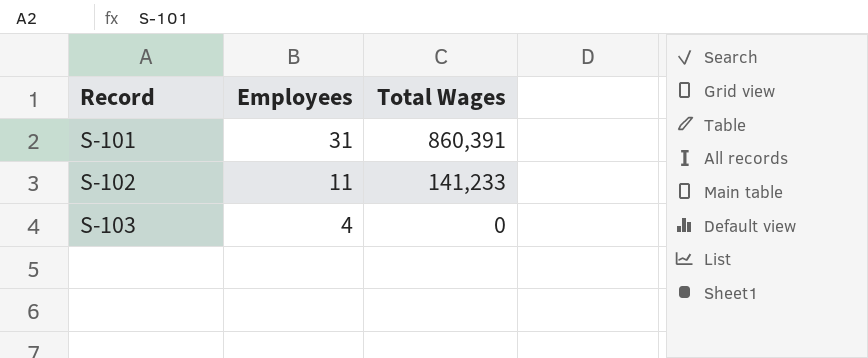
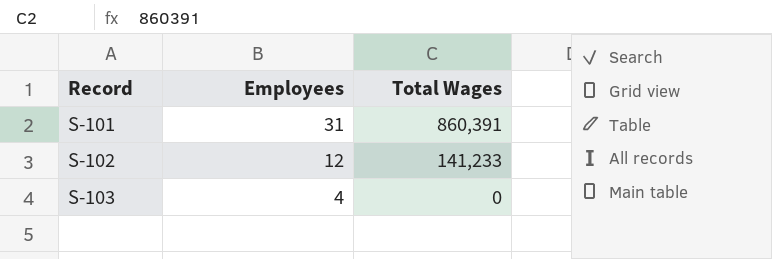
S-102 | Employees: 11 -> 12

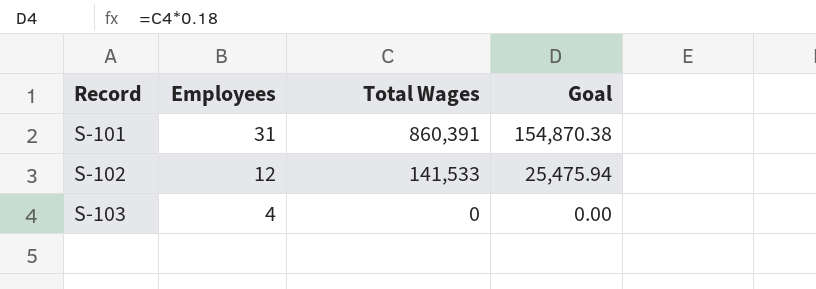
column Goal | formula: none -> [Total Wages] * 0.18
S-102 | Total Wages: 141,233 -> 141,533

